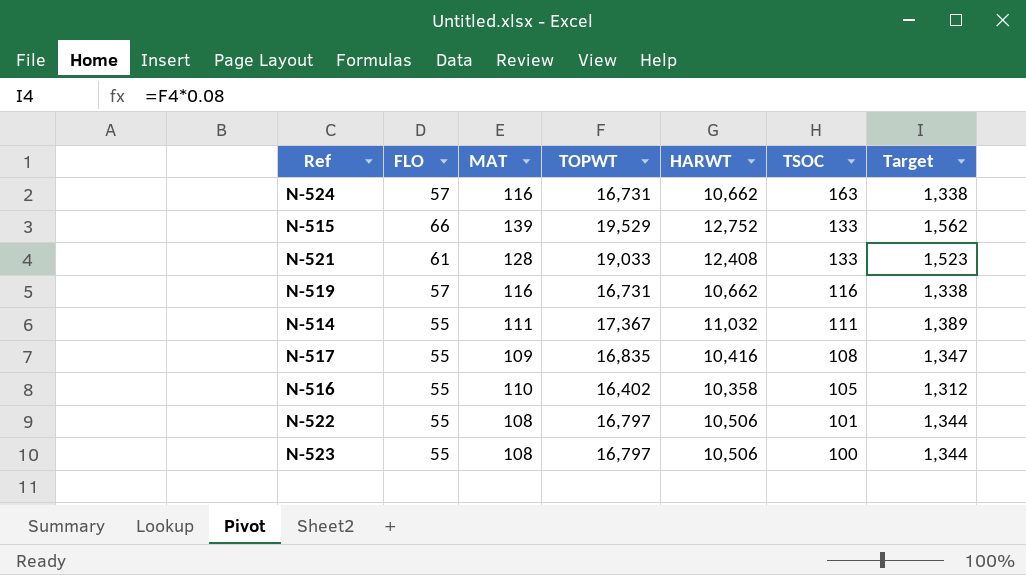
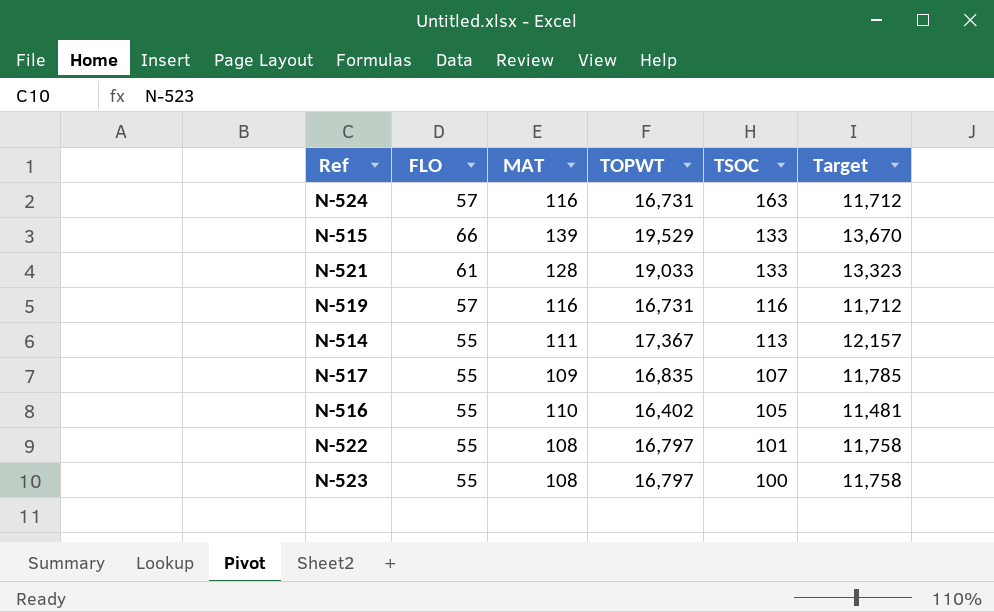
column HARWT | position: 5 -> none
column Target | formula: [TOPWT] * 0.08 -> [TOPWT] * 0.7
N-514 | TSOC: 111 -> 113
N-517 | TSOC: 108 -> 107

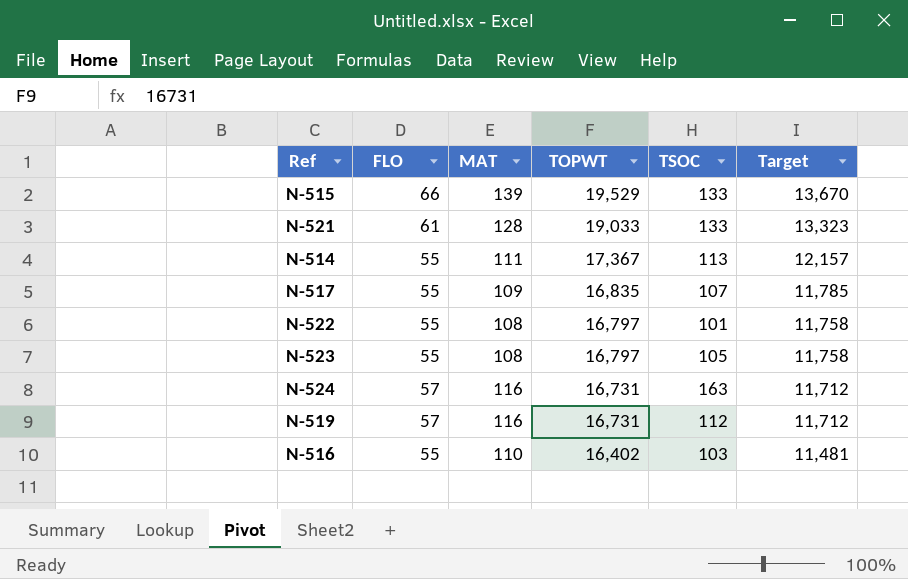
row order: TSOC descending -> TOPWT descending
N-523 | TSOC: 100 -> 105
N-519 | TSOC: 116 -> 112
N-516 | TSOC: 105 -> 103

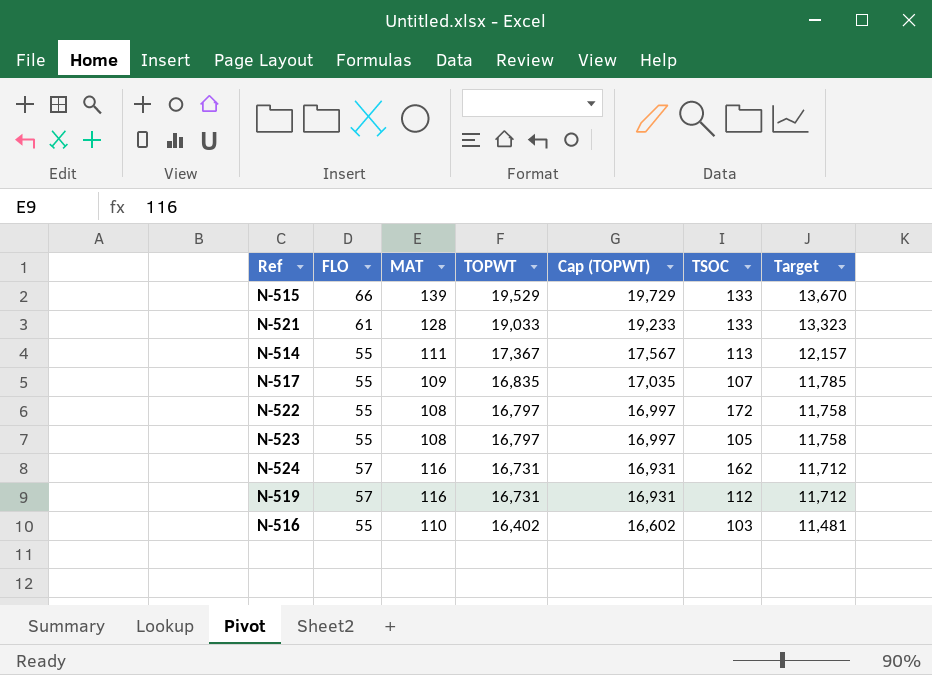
column Cap (TOPWT) | formula: none -> [TOPWT] + 200
N-522 | TSOC: 101 -> 172
N-524 | TSOC: 163 -> 162

